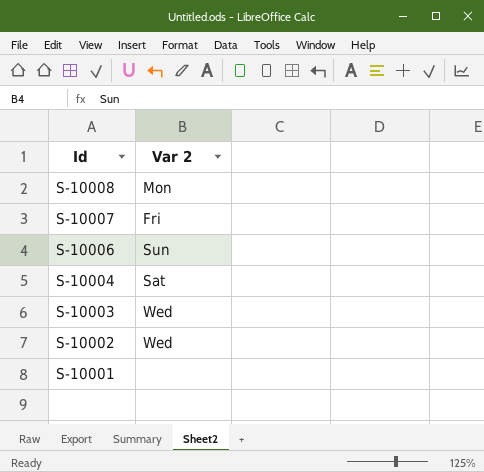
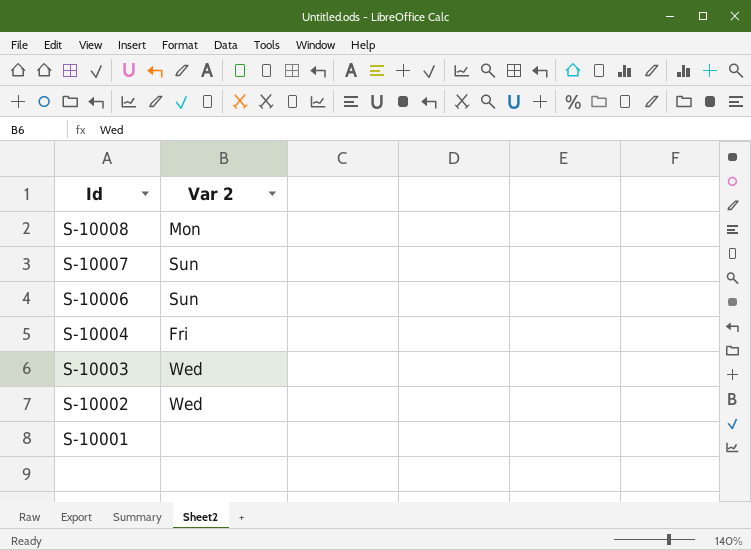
S-10007 | Var 2: Fri -> Sun
S-10004 | Var 2: Sat -> Fri

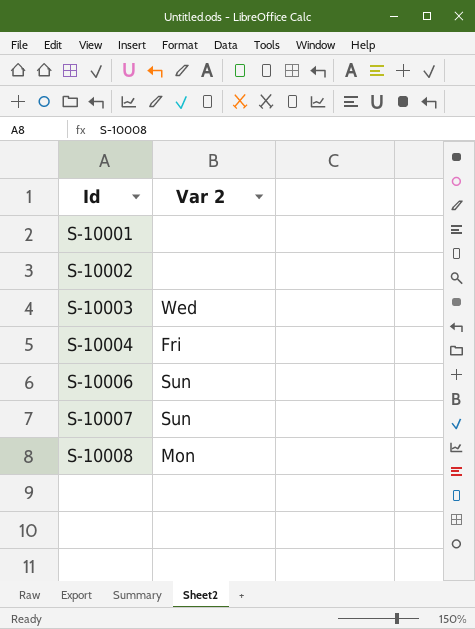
row order: Id descending -> Id ascending
S-10002 | Var 2: Wed -> none

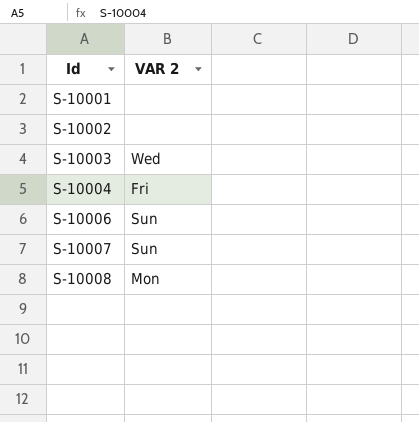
column name: Var 2 -> VAR 2

